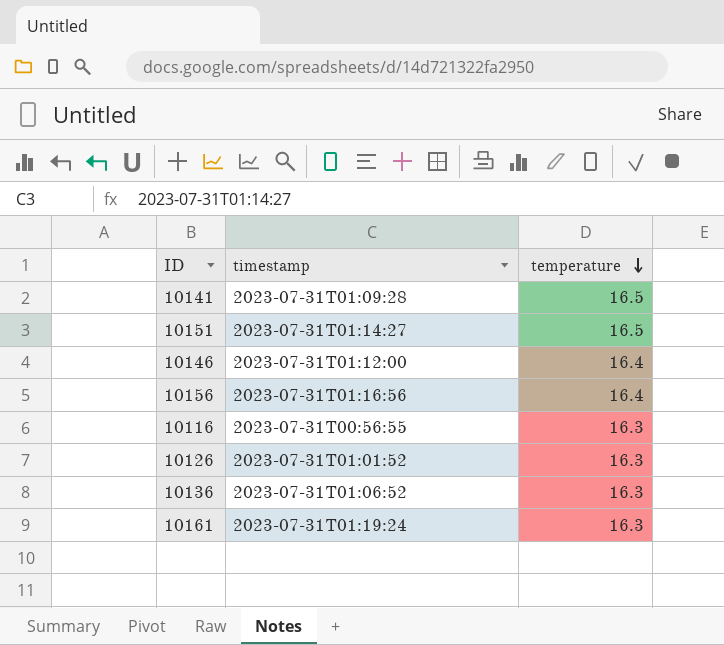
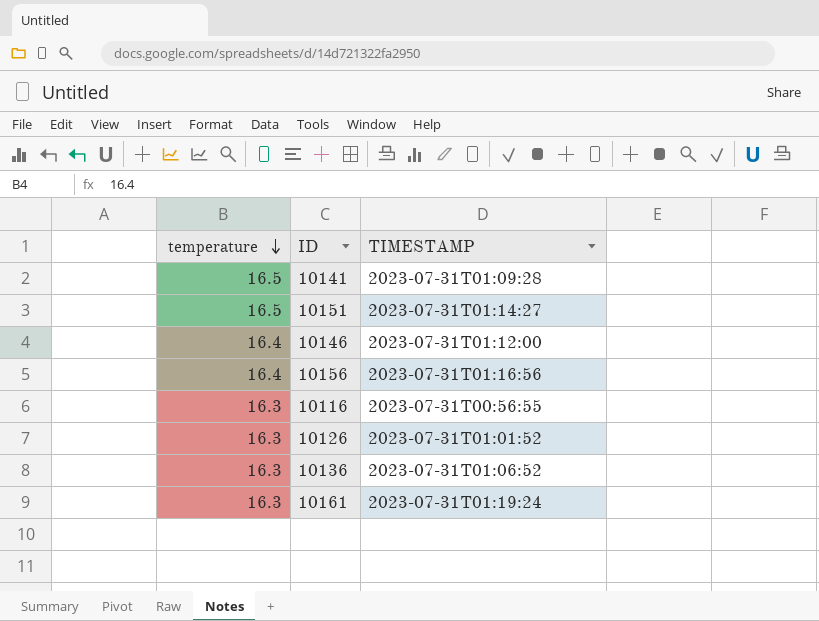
column temperature | position: 3 -> 1
column name: timestamp -> TIMESTAMP

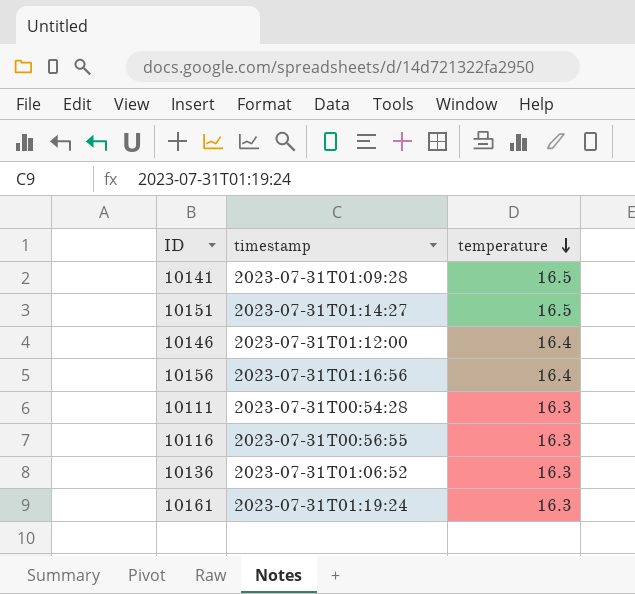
column name: TIMESTAMP -> timestamp
column temperature | position: 1 -> 3
row 10126: 16.3 | 2023-07-31T01:01:52 -> none
row 10111: none -> 2023-07-31T00:54:28 | 16.3

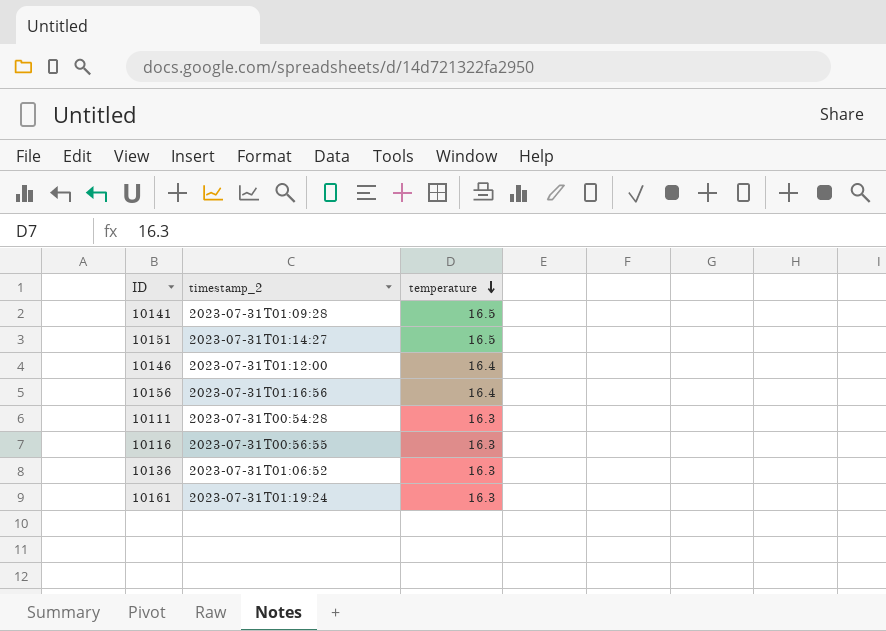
column name: timestamp -> timestamp_2

